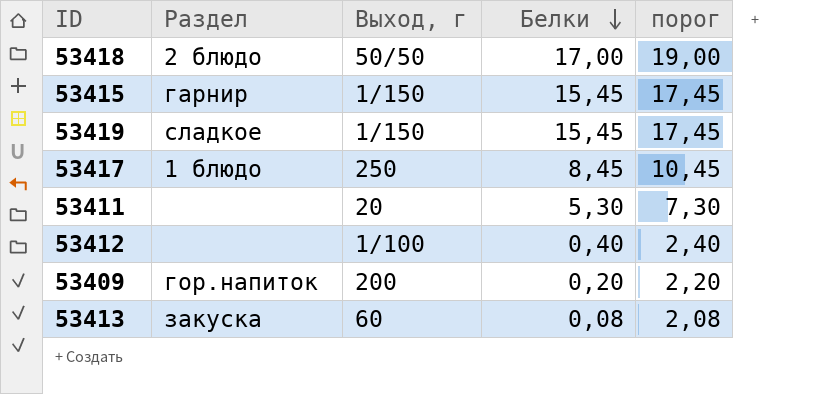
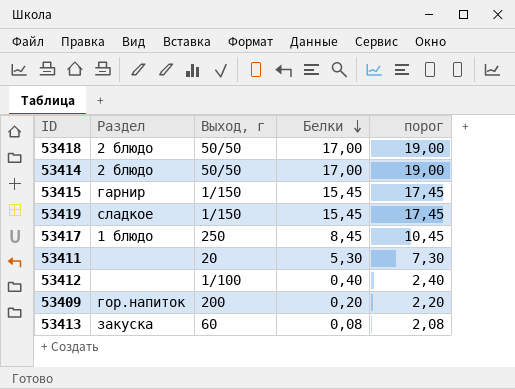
row 53414: none -> 2 блюдо | 50/50 | 17,00 | 19,00

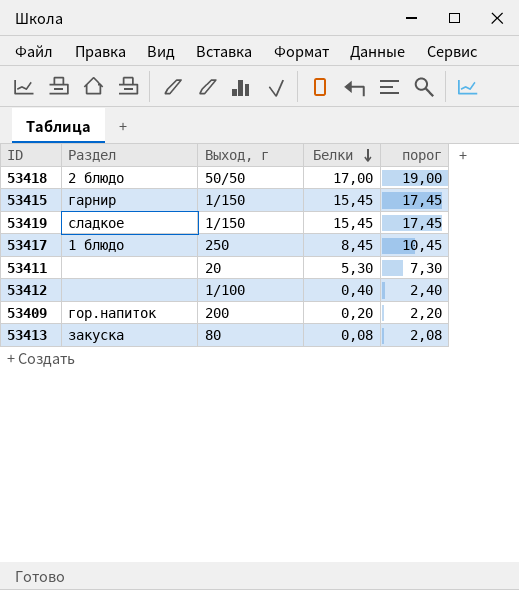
row 53414: 2 блюдо | 50/50 | 17,00 | 19,00 -> none
53413 | Выход, г: 60 -> 80

